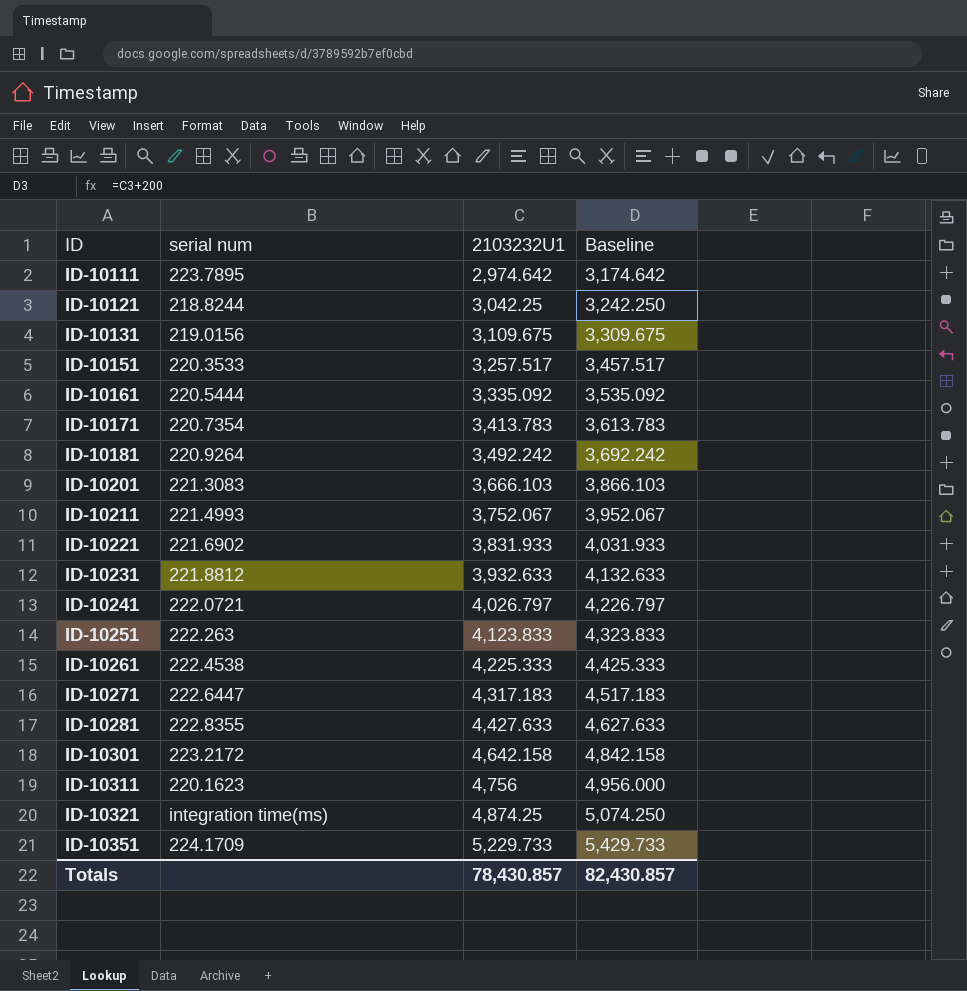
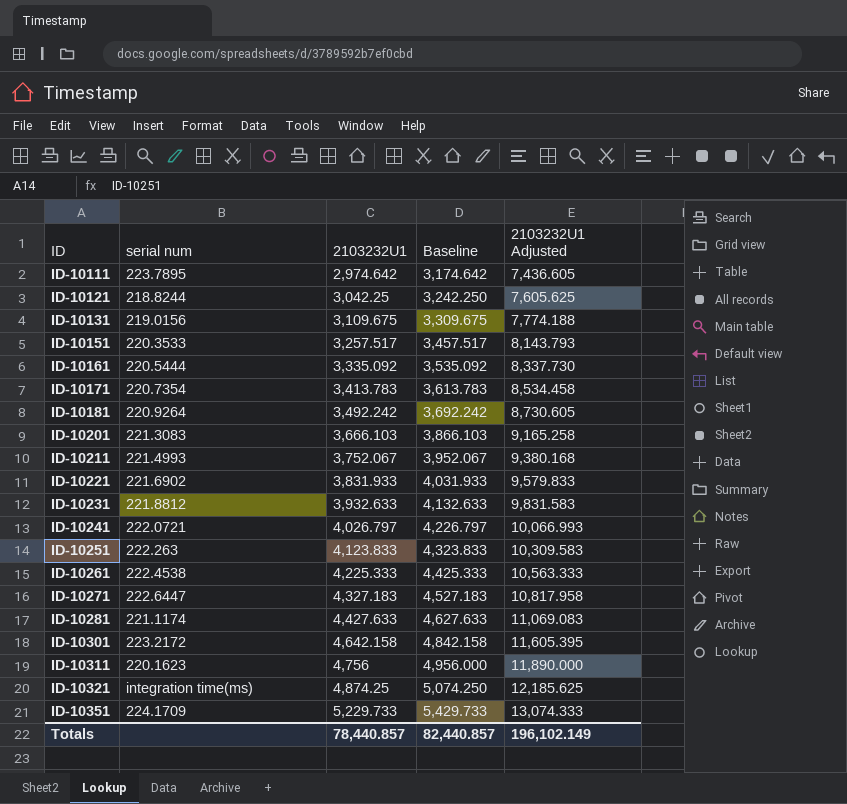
column 2103232U1 Adjusted | formula: none -> [2103232U1] * 2.5
ID-10271 | 2103232U1: 4,317.183 -> 4,327.183
ID-10271 | Baseline: 4,517.183 -> 4,527.183
ID-10281 | serial num: 222.8355 -> 221.1174
Totals | 2103232U1: 78,430.857 -> 78,440.857
Totals | Baseline: 82,430.857 -> 82,440.857

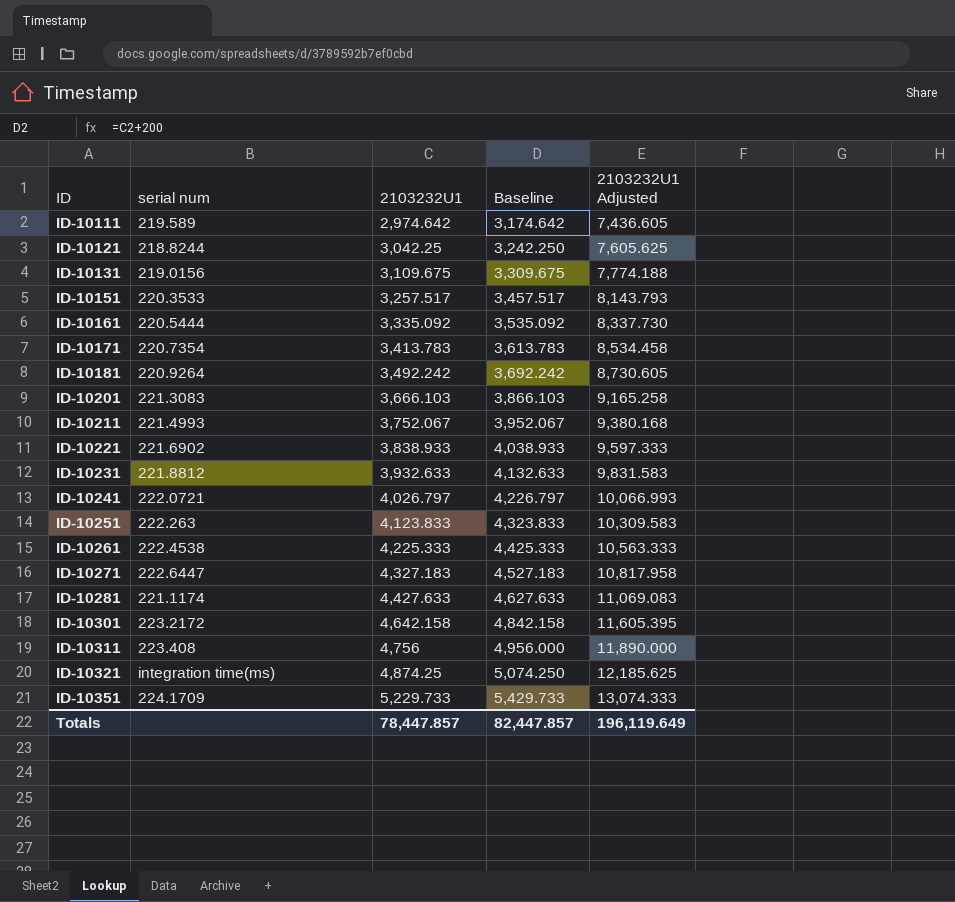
ID-10111 | serial num: 223.7895 -> 219.589
ID-10221 | 2103232U1: 3,831.933 -> 3,838.933
ID-10221 | Baseline: 4,031.933 -> 4,038.933
ID-10221 | 2103232U1 Adjusted: 9,579.833 -> 9,597.333
ID-10311 | serial num: 220.1623 -> 223.408
Totals | 2103232U1: 78,440.857 -> 78,447.857
Totals | Baseline: 82,440.857 -> 82,447.857
Totals | 2103232U1 Adjusted: 196,102.149 -> 196,119.649

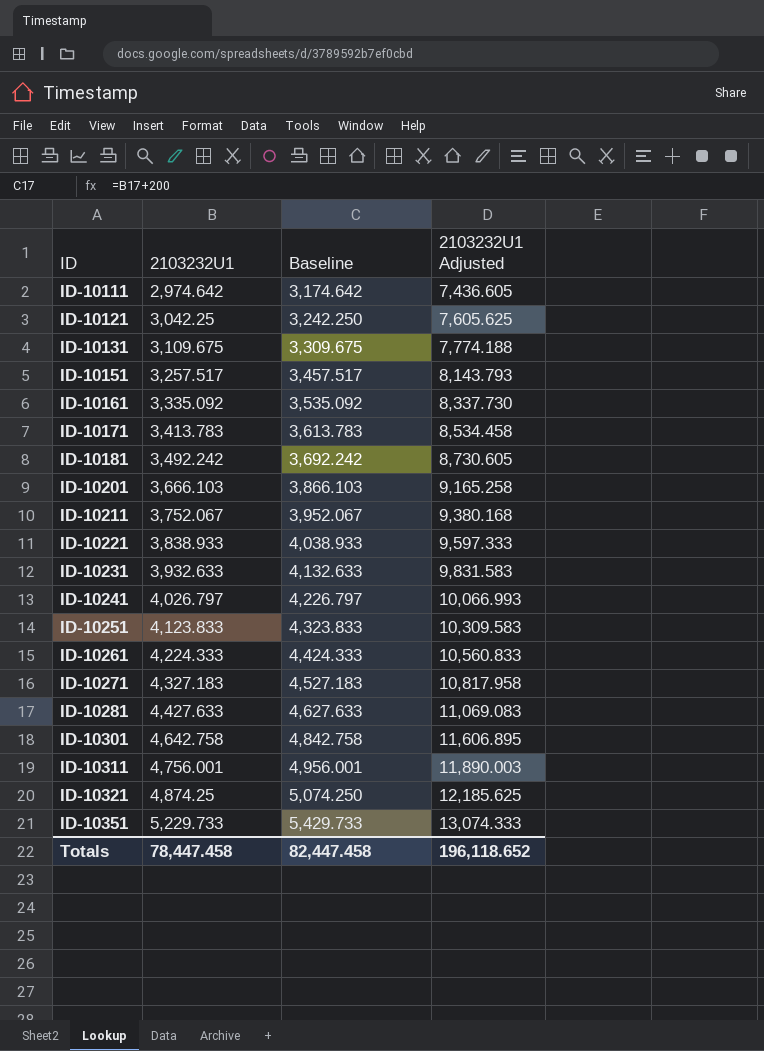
column serial num | position: 2 -> none
ID-10261 | 2103232U1: 4,225.333 -> 4,224.333
ID-10261 | Baseline: 4,425.333 -> 4,424.333
ID-10261 | 2103232U1 Adjusted: 10,563.333 -> 10,560.833
ID-10301 | 2103232U1: 4,642.158 -> 4,642.758
ID-10301 | Baseline: 4,842.158 -> 4,842.758
ID-10301 | 2103232U1 Adjusted: 11,605.395 -> 11,606.895
ID-10311 | 2103232U1: 4,756 -> 4,756.001
ID-10311 | Baseline: 4,956.000 -> 4,956.001
ID-10311 | 2103232U1 Adjusted: 11,890.000 -> 11,890.003
Totals | 2103232U1: 78,447.857 -> 78,447.458
Totals | Baseline: 82,447.857 -> 82,447.458
Totals | 2103232U1 Adjusted: 196,119.649 -> 196,118.652

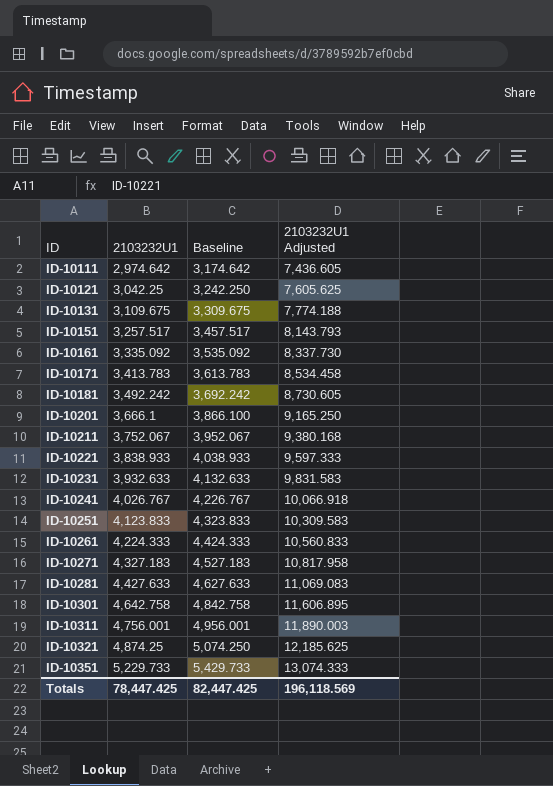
ID-10201 | 2103232U1: 3,666.103 -> 3,666.1
ID-10201 | Baseline: 3,866.103 -> 3,866.100
ID-10201 | 2103232U1 Adjusted: 9,165.258 -> 9,165.250
ID-10241 | 2103232U1: 4,026.797 -> 4,026.767
ID-10241 | Baseline: 4,226.797 -> 4,226.767
ID-10241 | 2103232U1 Adjusted: 10,066.993 -> 10,066.918
Totals | 2103232U1: 78,447.458 -> 78,447.425
Totals | Baseline: 82,447.458 -> 82,447.425
Totals | 2103232U1 Adjusted: 196,118.652 -> 196,118.569

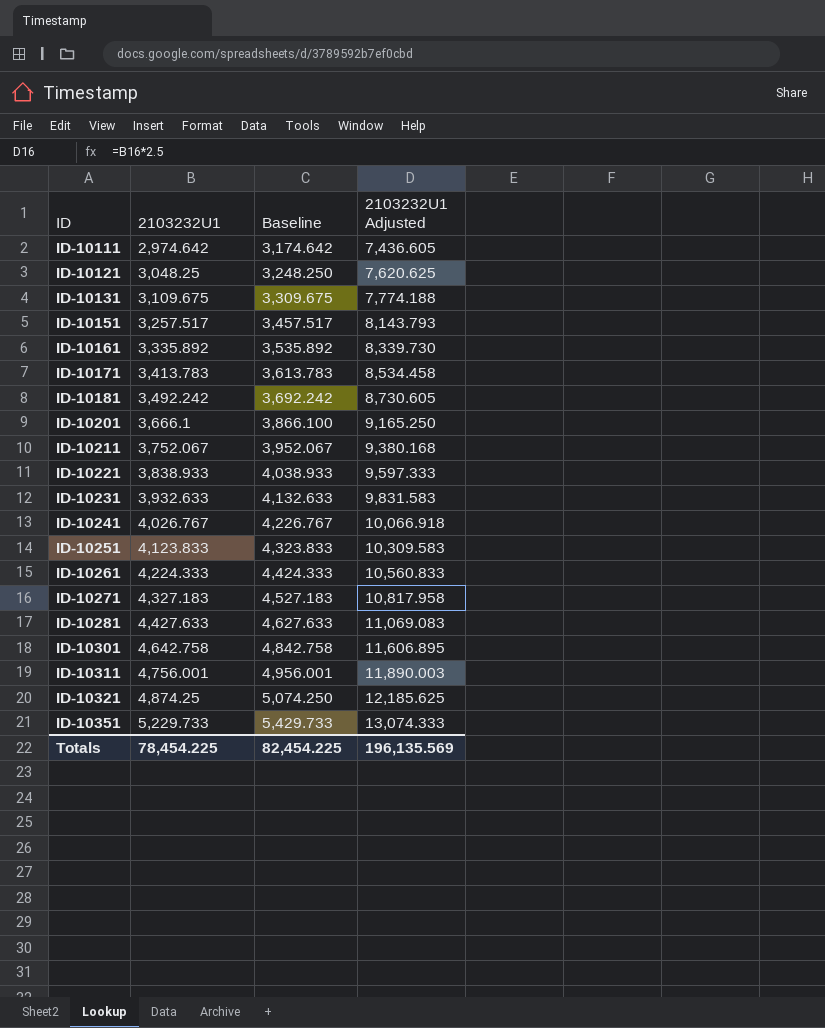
ID-10121 | 2103232U1: 3,042.25 -> 3,048.25
ID-10121 | Baseline: 3,242.250 -> 3,248.250
ID-10121 | 2103232U1 Adjusted: 7,605.625 -> 7,620.625
ID-10161 | 2103232U1: 3,335.092 -> 3,335.892
ID-10161 | Baseline: 3,535.092 -> 3,535.892
ID-10161 | 2103232U1 Adjusted: 8,337.730 -> 8,339.730
Totals | 2103232U1: 78,447.425 -> 78,454.225
Totals | Baseline: 82,447.425 -> 82,454.225
Totals | 2103232U1 Adjusted: 196,118.569 -> 196,135.569

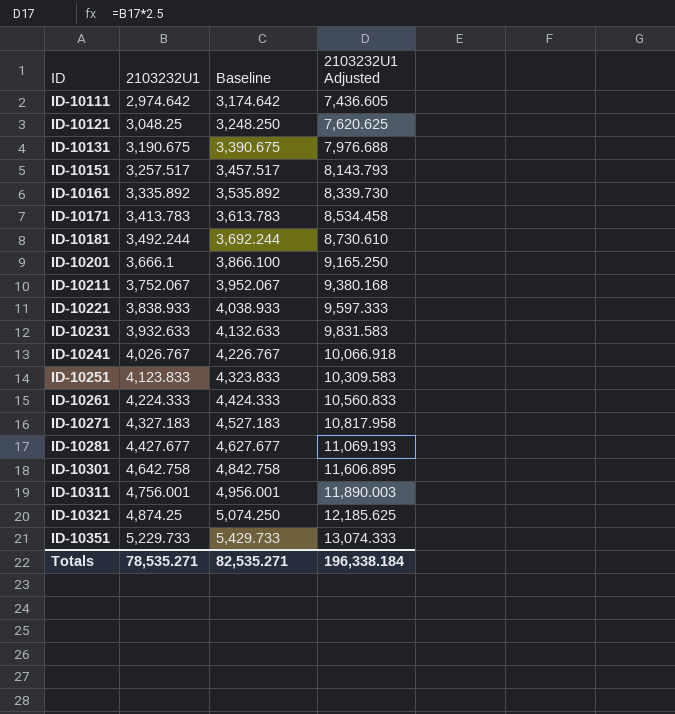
ID-10131 | 2103232U1: 3,109.675 -> 3,190.675
ID-10131 | Baseline: 3,309.675 -> 3,390.675
ID-10131 | 2103232U1 Adjusted: 7,774.188 -> 7,976.688
ID-10181 | 2103232U1: 3,492.242 -> 3,492.244
ID-10181 | Baseline: 3,692.242 -> 3,692.244
ID-10181 | 2103232U1 Adjusted: 8,730.605 -> 8,730.610
ID-10281 | 2103232U1: 4,427.633 -> 4,427.677
ID-10281 | Baseline: 4,627.633 -> 4,627.677
ID-10281 | 2103232U1 Adjusted: 11,069.083 -> 11,069.193
Totals | 2103232U1: 78,454.225 -> 78,535.271
Totals | Baseline: 82,454.225 -> 82,535.271
Totals | 2103232U1 Adjusted: 196,135.569 -> 196,338.184

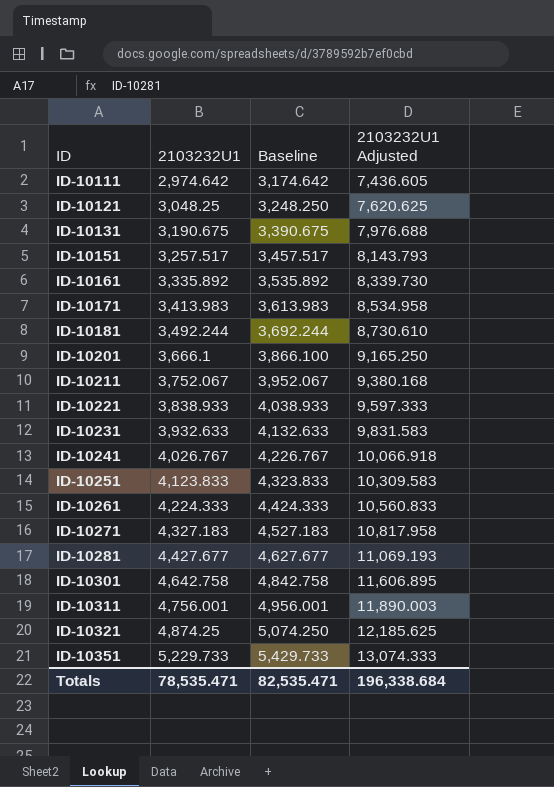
ID-10171 | 2103232U1: 3,413.783 -> 3,413.983
ID-10171 | Baseline: 3,613.783 -> 3,613.983
ID-10171 | 2103232U1 Adjusted: 8,534.458 -> 8,534.958
Totals | 2103232U1: 78,535.271 -> 78,535.471
Totals | Baseline: 82,535.271 -> 82,535.471
Totals | 2103232U1 Adjusted: 196,338.184 -> 196,338.684

